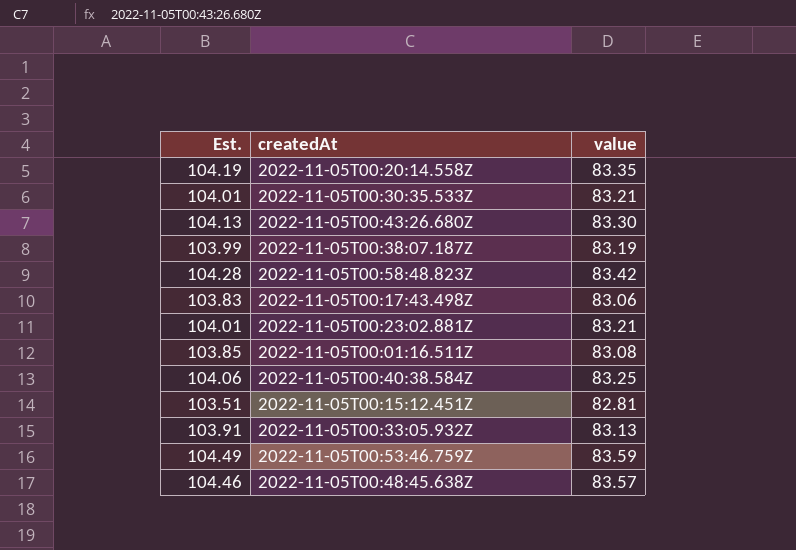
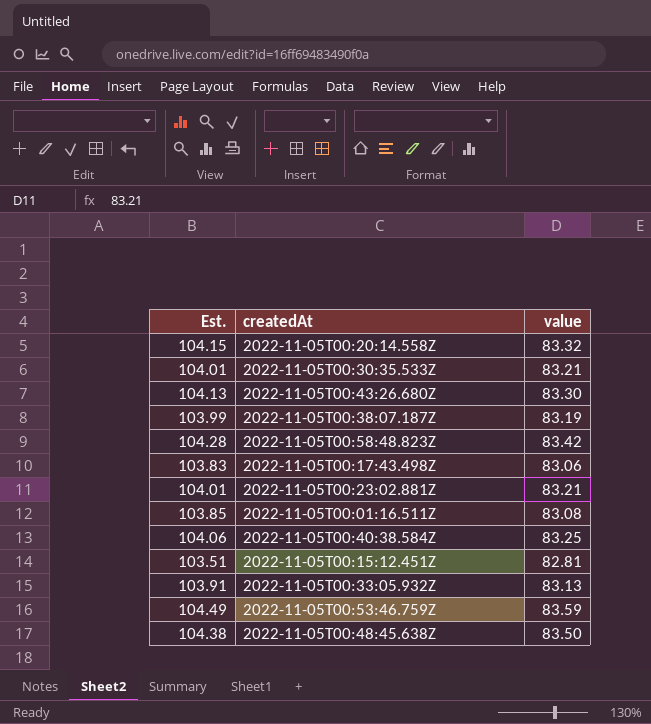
2022-11-05T00:20:14.558Z | Est.: 104.19 -> 104.15
2022-11-05T00:20:14.558Z | value: 83.35 -> 83.32
2022-11-05T00:48:45.638Z | Est.: 104.46 -> 104.38
2022-11-05T00:48:45.638Z | value: 83.57 -> 83.50

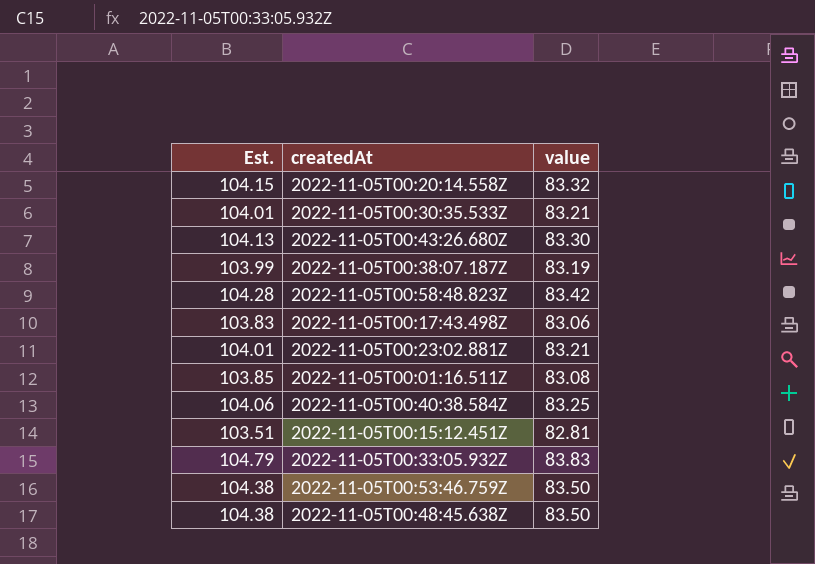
2022-11-05T00:33:05.932Z | Est.: 103.91 -> 104.79
2022-11-05T00:33:05.932Z | value: 83.13 -> 83.83
2022-11-05T00:53:46.759Z | Est.: 104.49 -> 104.38
2022-11-05T00:53:46.759Z | value: 83.59 -> 83.50

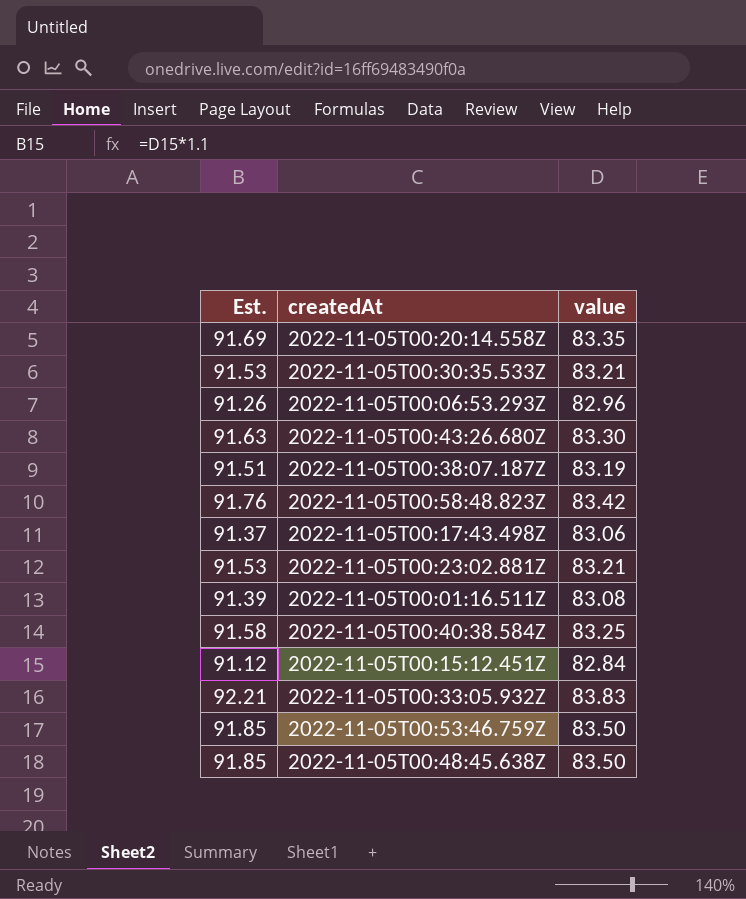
column Est. | formula: [value] * 1.25 -> [value] * 1.1
2022-11-05T00:20:14.558Z | value: 83.32 -> 83.35
row 2022-11-05T00:06:53.293Z: none -> 91.26 | 82.96
2022-11-05T00:15:12.451Z | value: 82.81 -> 82.84

